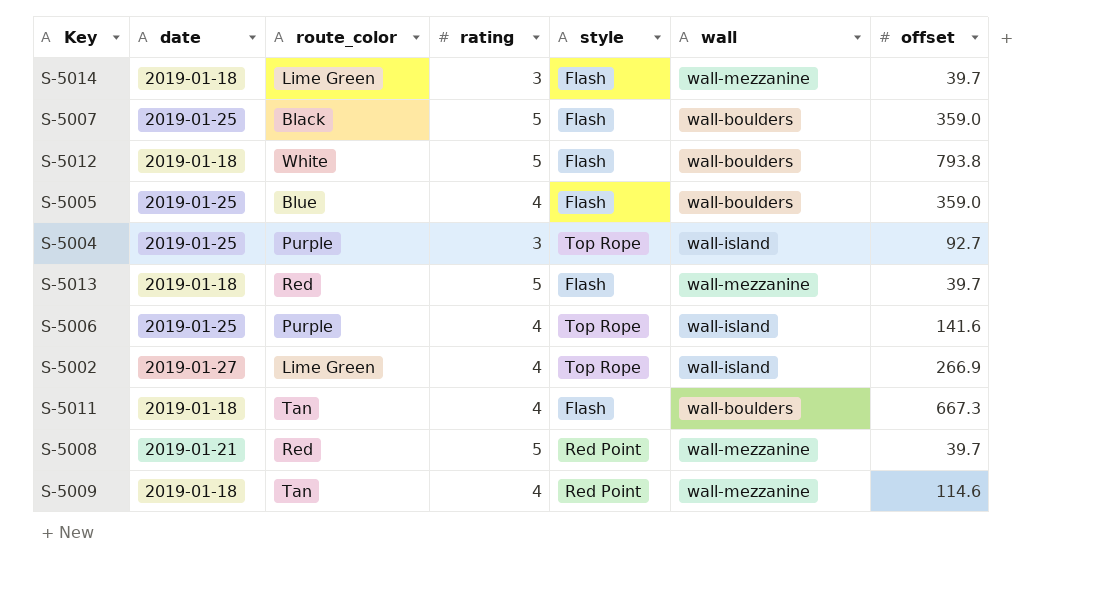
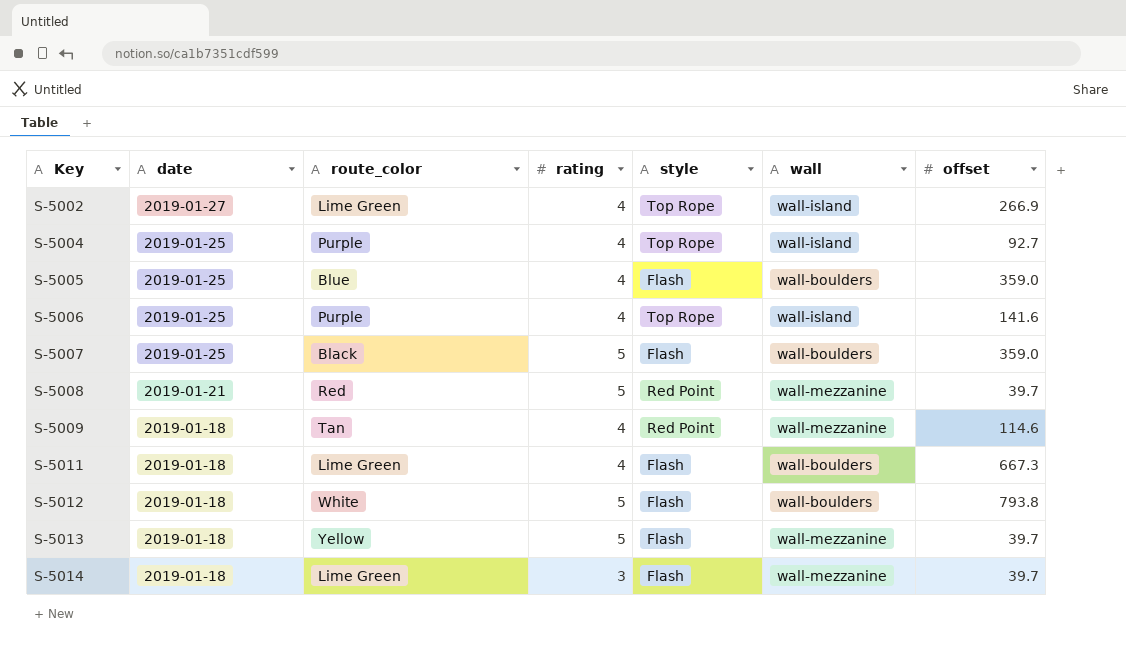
row order: none -> Key ascending
S-5004 | rating: 3 -> 4
S-5011 | route_color: Tan -> Lime Green
S-5013 | route_color: Red -> Yellow

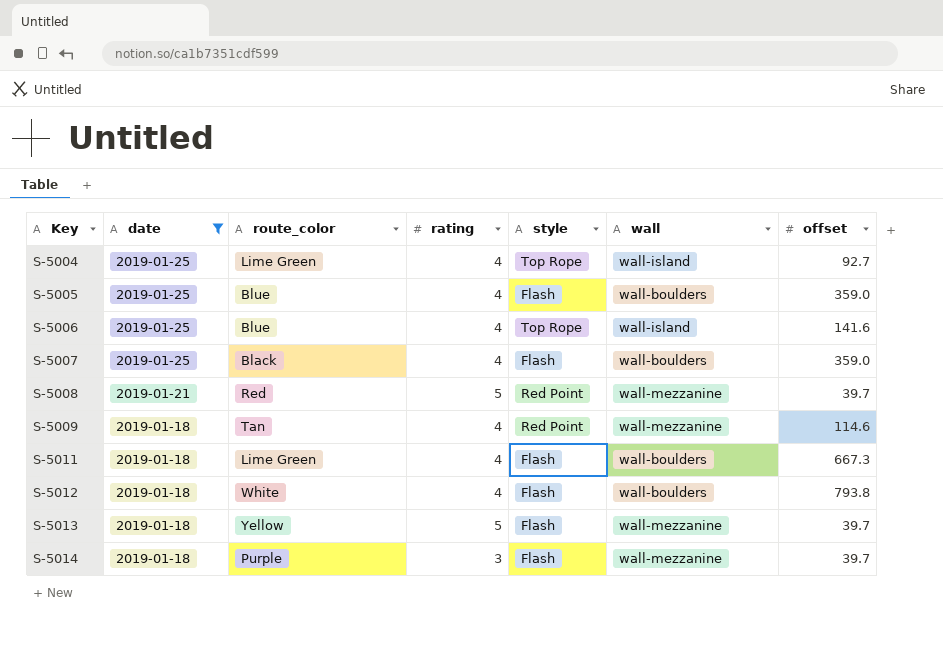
filter: none -> date != 2019-01-27
S-5004 | route_color: Purple -> Lime Green
S-5006 | route_color: Purple -> Blue
S-5007 | rating: 5 -> 4
S-5012 | rating: 5 -> 4
S-5014 | route_color: Lime Green -> Purple

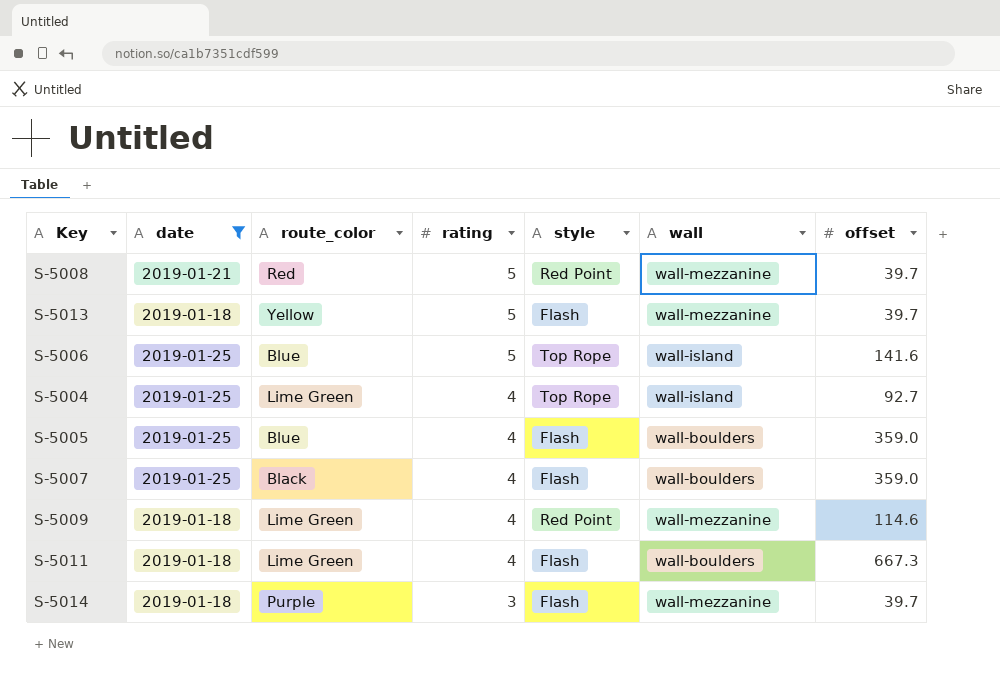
row order: Key ascending -> rating descending
row S-5012: 2019-01-18 | White | 4 | Flash | wall-boulders | 793.8 -> none
S-5006 | rating: 4 -> 5
S-5009 | route_color: Tan -> Lime Green

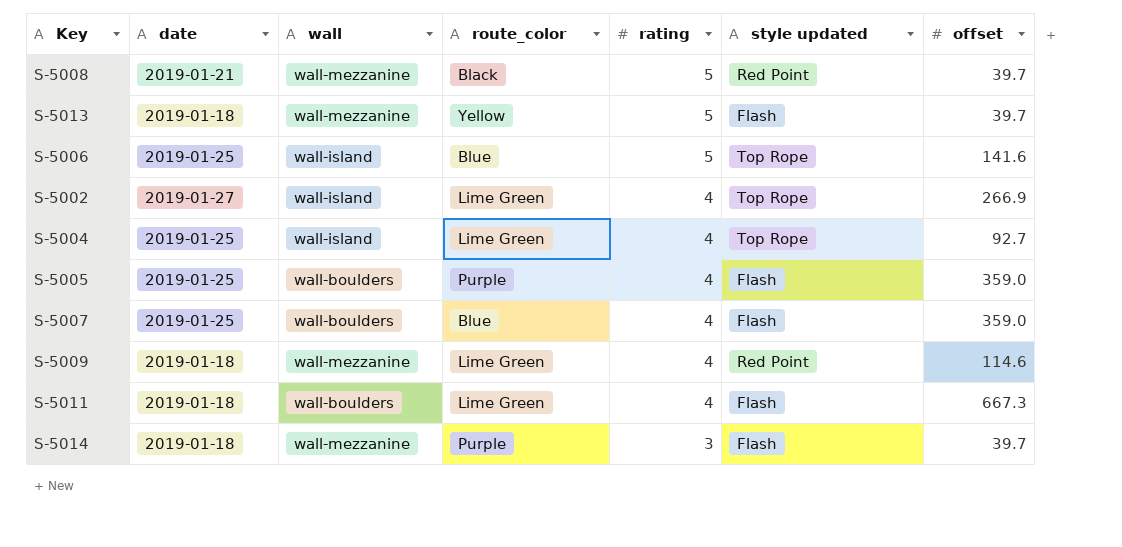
filter: date != 2019-01-27 -> none
column wall | position: 6 -> 3
column name: style -> style updated
S-5008 | route_color: Red -> Black
S-5005 | route_color: Blue -> Purple
S-5007 | route_color: Black -> Blue

